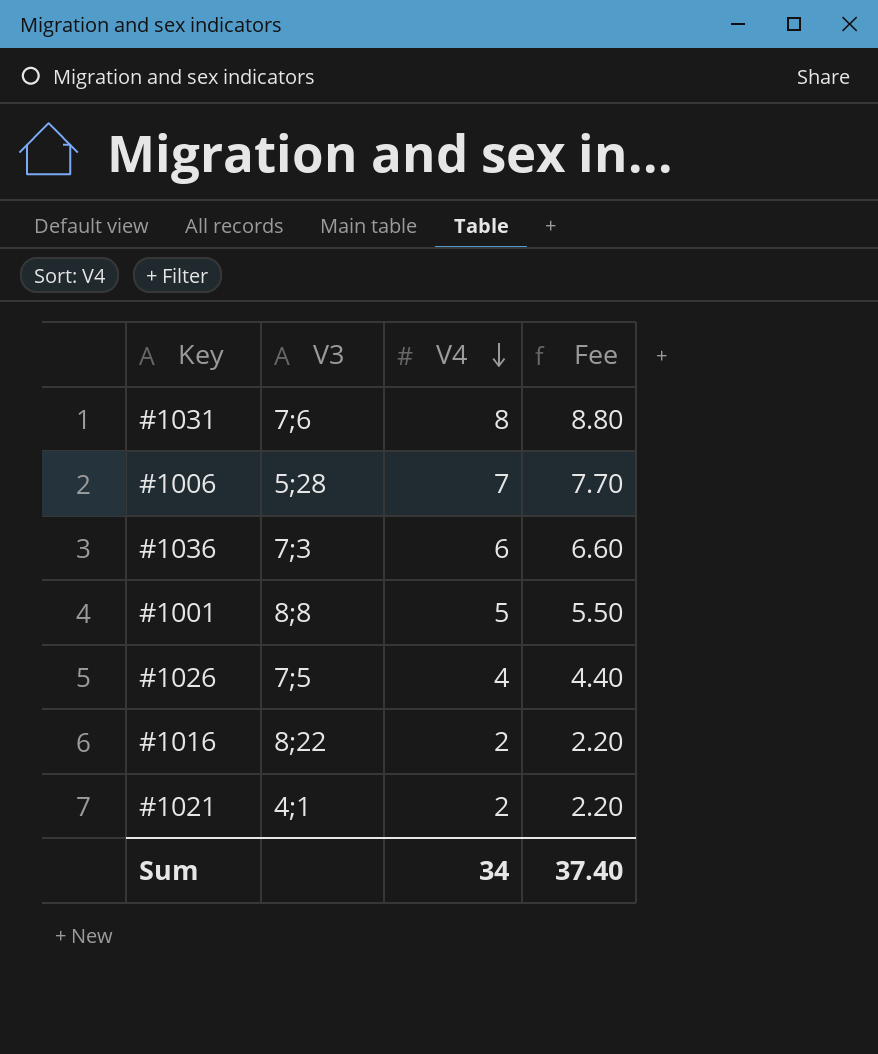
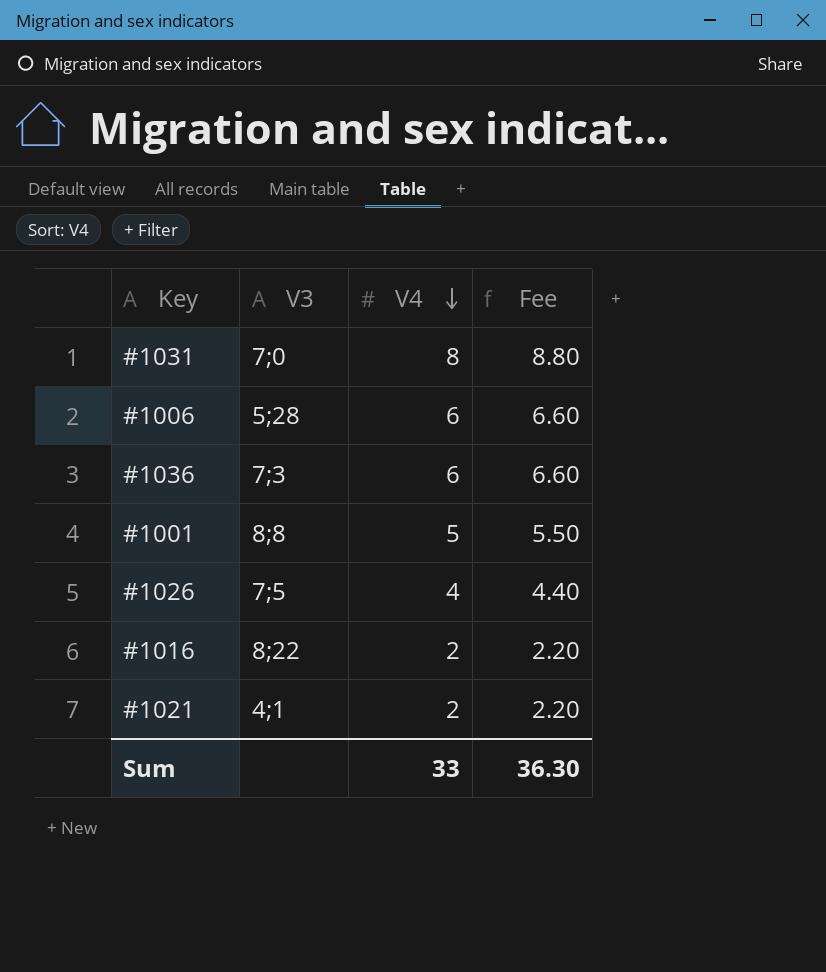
#1031 | V3: 7;6 -> 7;0
#1006 | V4: 7 -> 6
#1006 | Fee: 7.70 -> 6.60
Sum | V4: 34 -> 33
Sum | Fee: 37.40 -> 36.30

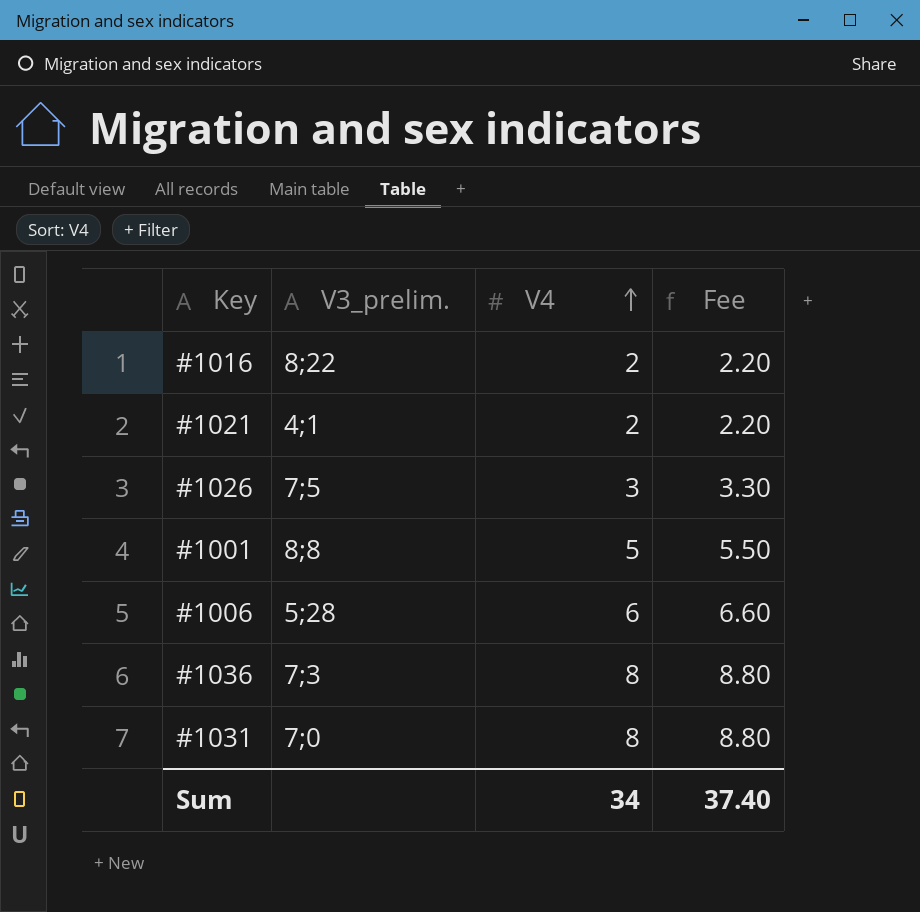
row order: V4 descending -> V4 ascending
column name: V3 -> V3_prelim.
#1026 | V4: 4 -> 3
#1026 | Fee: 4.40 -> 3.30
#1036 | V4: 6 -> 8
#1036 | Fee: 6.60 -> 8.80
Sum | V4: 33 -> 34
Sum | Fee: 36.30 -> 37.40

